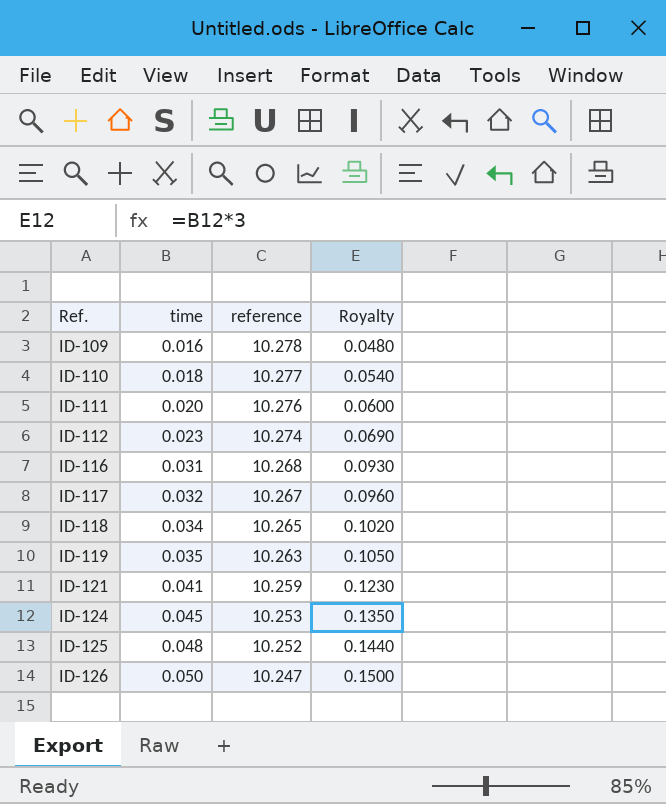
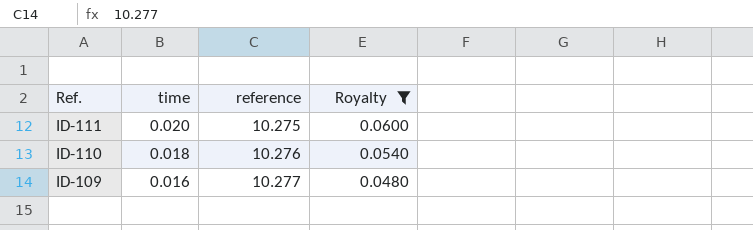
filter: none -> Royalty <= 0.0600
row order: Ref. ascending -> Ref. descending
ID-111 | reference: 10.276 -> 10.275
ID-110 | reference: 10.277 -> 10.276
ID-109 | reference: 10.278 -> 10.277

